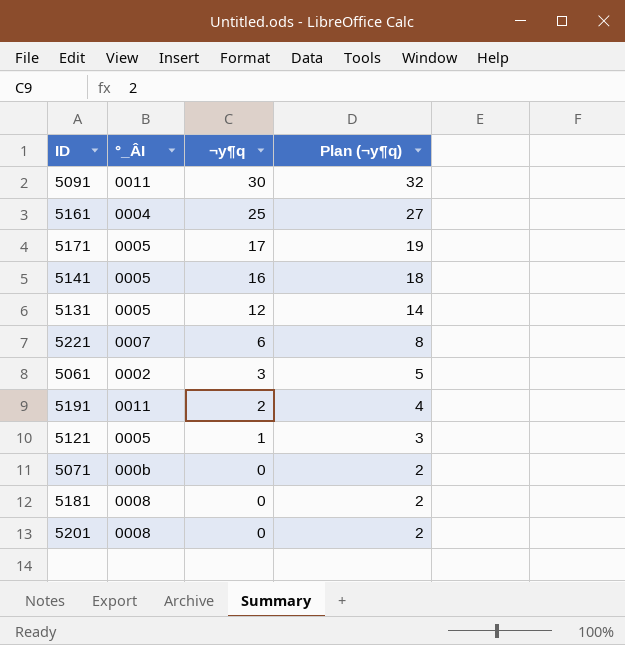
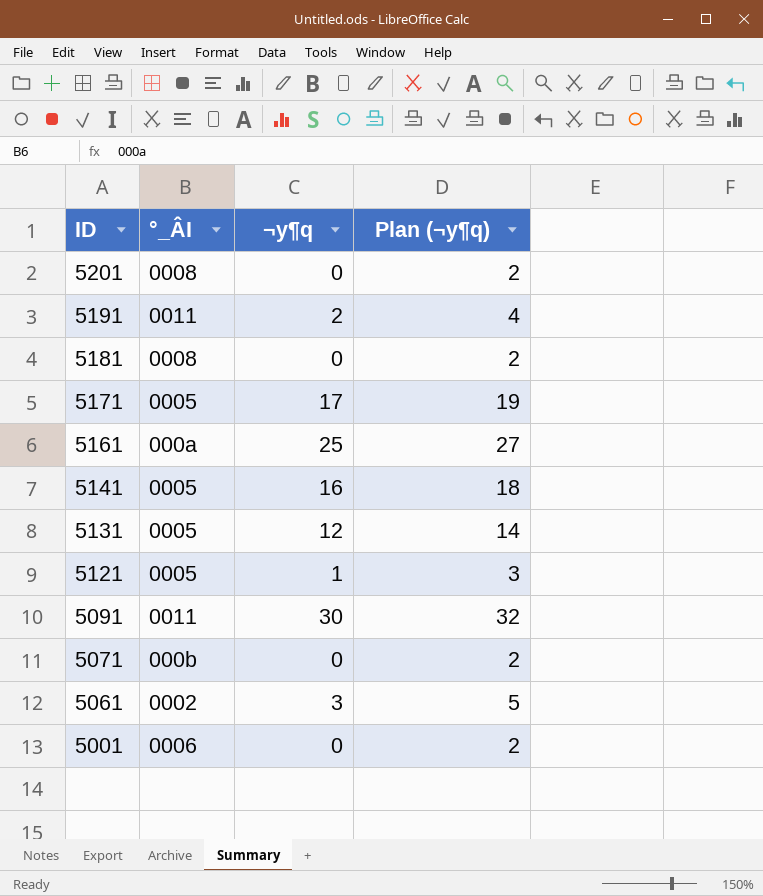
row order: ¬y¶q descending -> ID descending
row 5221: 0007 | 6 | 8 -> none
5161 | °_ÂI: 0004 -> 000a
row 5001: none -> 0006 | 0 | 2

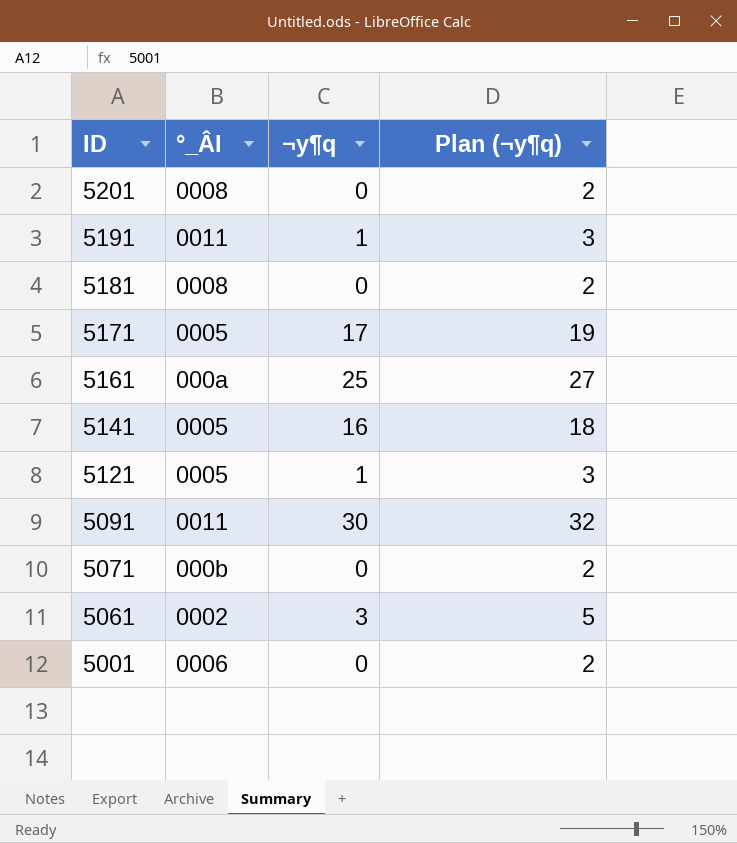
row 5131: 0005 | 12 | 14 -> none
5191 | ¬y¶q: 2 -> 1
5191 | Plan (¬y¶q): 4 -> 3

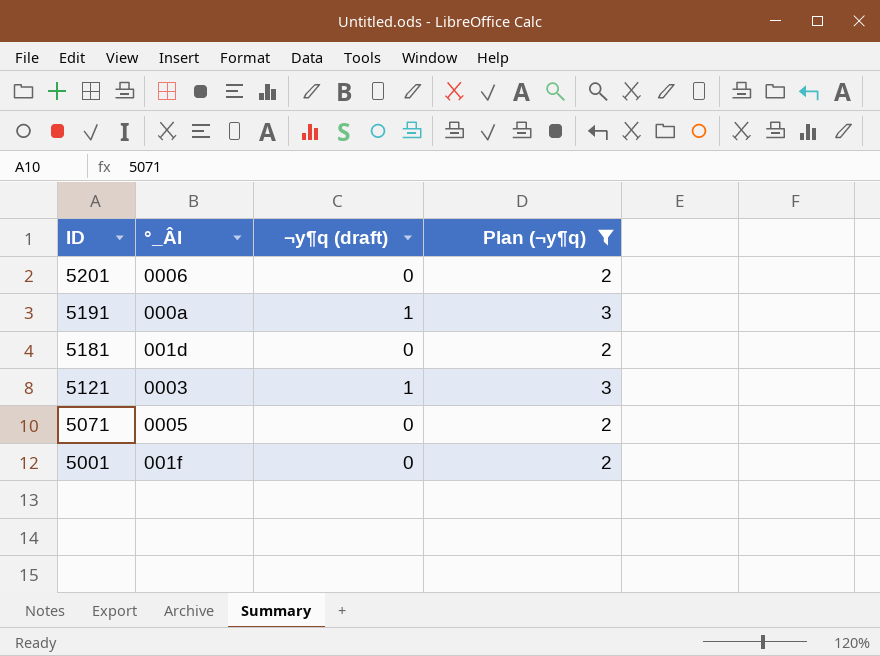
filter: none -> Plan (¬y¶q) <= 3
column name: ¬y¶q -> ¬y¶q (draft)
5201 | °_ÂI: 0008 -> 0006
5191 | °_ÂI: 0011 -> 000a
5181 | °_ÂI: 0008 -> 001d
5121 | °_ÂI: 0005 -> 0003
5071 | °_ÂI: 000b -> 0005
5001 | °_ÂI: 0006 -> 001f

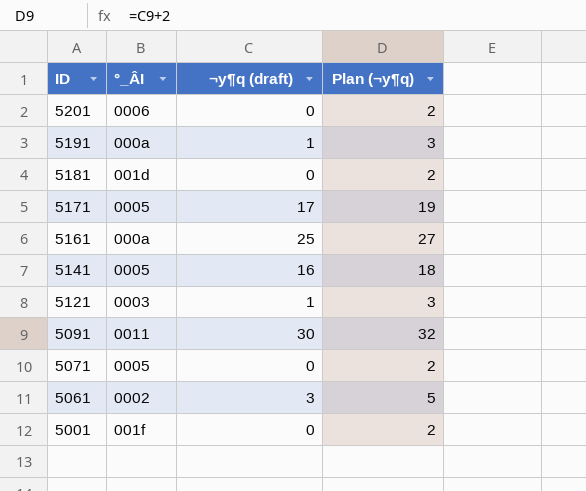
filter: Plan (¬y¶q) <= 3 -> none

